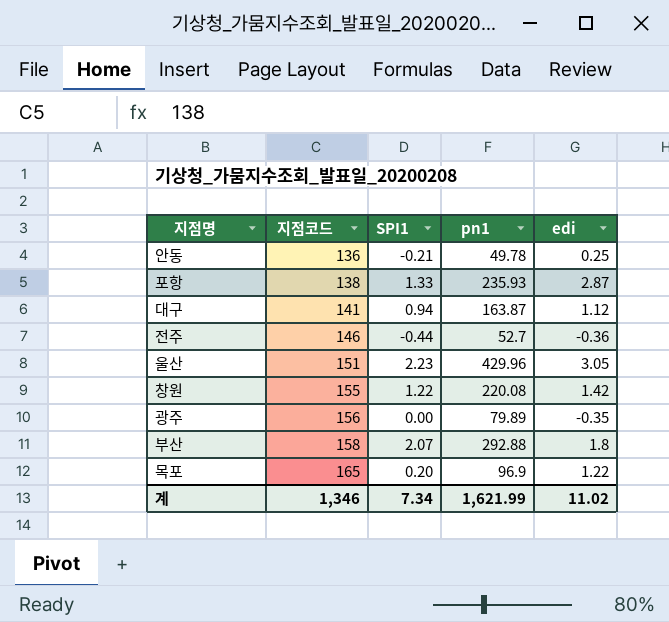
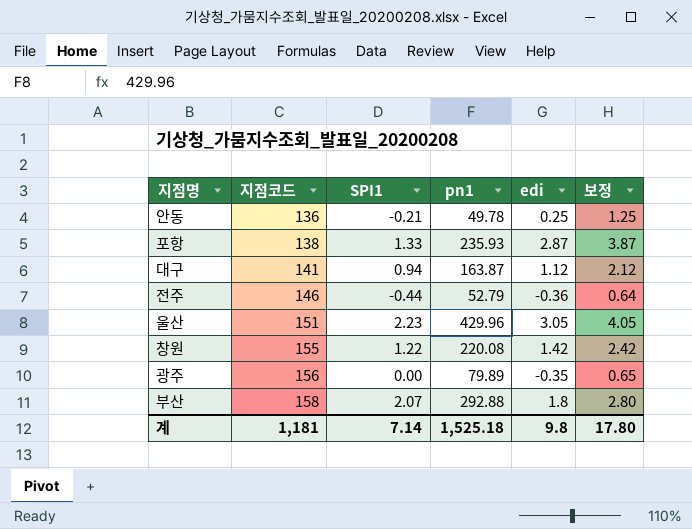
column 보정 | formula: none -> [edi] + 1
row 목포: 165 | 0.20 | 96.9 | 1.22 -> none
전주 | pn1: 52.7 -> 52.79
계 | 지점코드: 1,346 -> 1,181
계 | SPI1: 7.34 -> 7.14
계 | pn1: 1,621.99 -> 1,525.18
계 | edi: 11.02 -> 9.8

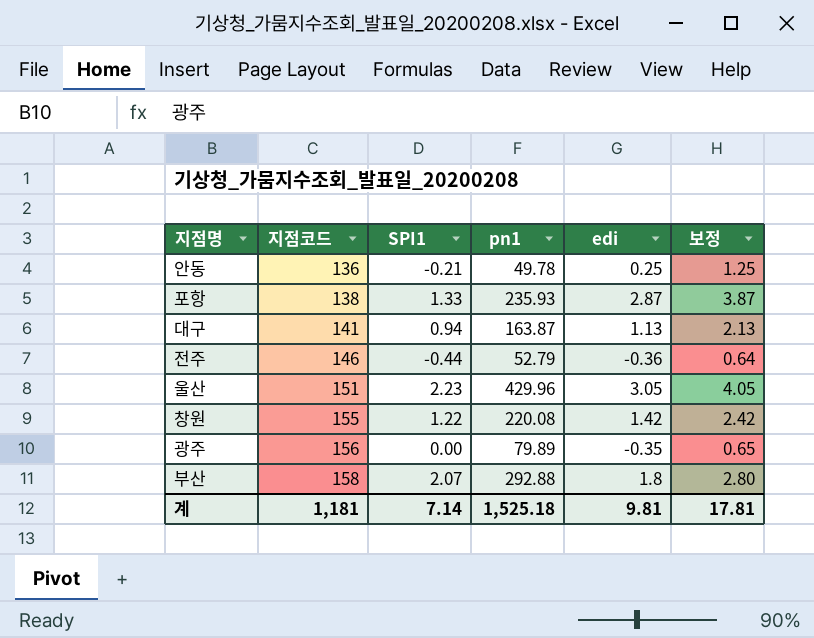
대구 | edi: 1.12 -> 1.13
대구 | 보정: 2.12 -> 2.13
계 | edi: 9.8 -> 9.81
계 | 보정: 17.80 -> 17.81

